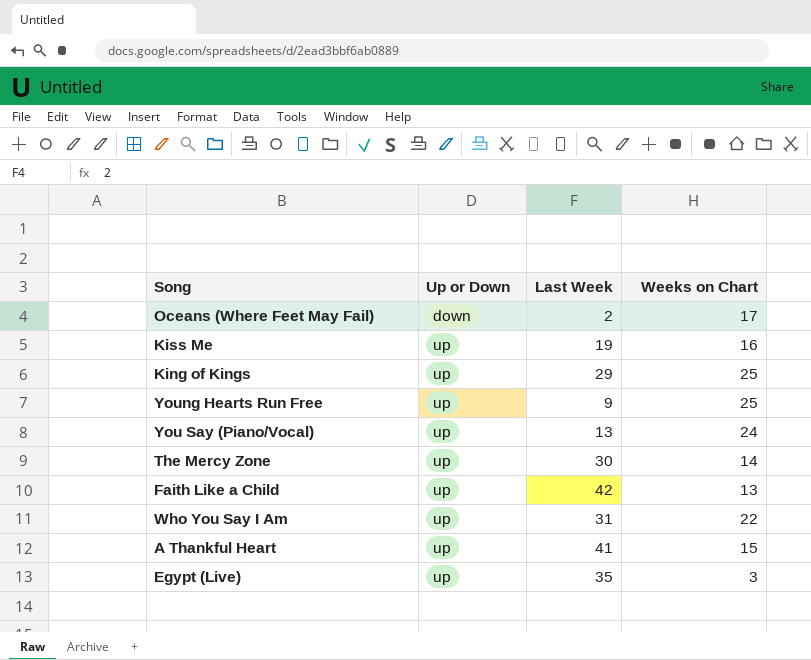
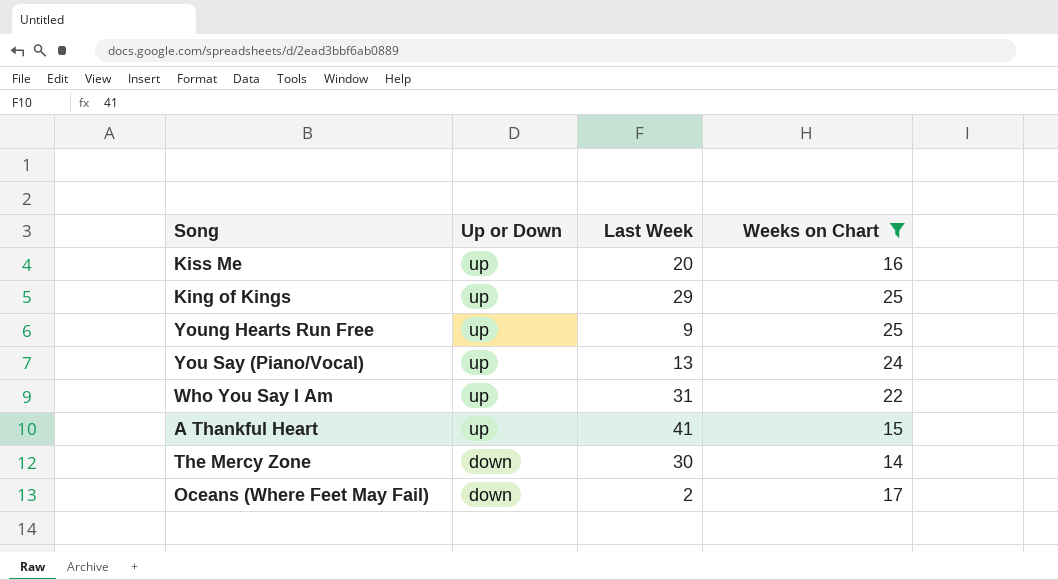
filter: none -> Weeks on Chart >= 14
row order: Up or Down ascending -> Up or Down descending
Kiss Me | Last Week: 19 -> 20
The Mercy Zone | Up or Down: up -> down

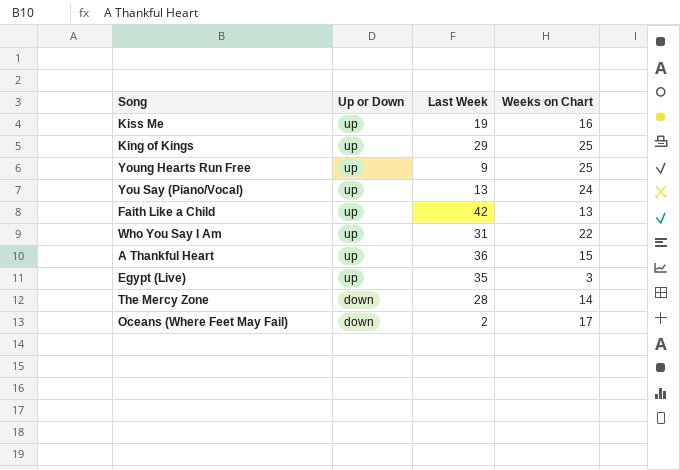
filter: Weeks on Chart >= 14 -> none
Kiss Me | Last Week: 20 -> 19
A Thankful Heart | Last Week: 41 -> 36
The Mercy Zone | Last Week: 30 -> 28

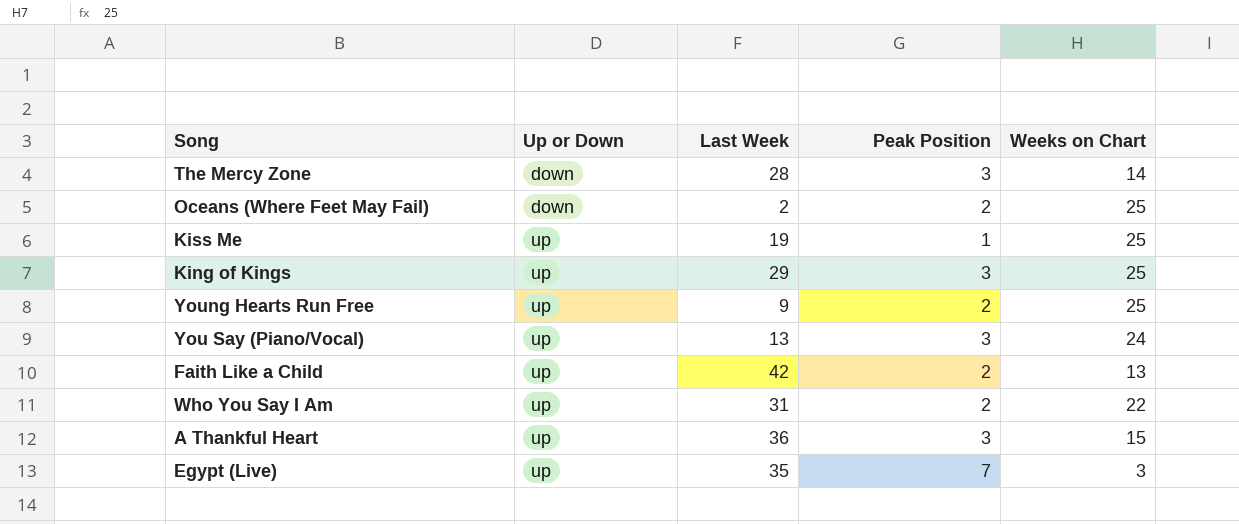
row order: Up or Down descending -> Up or Down ascending
column Peak Position | position: none -> 4
Oceans (Where Feet May Fail) | Weeks on Chart: 17 -> 25
Kiss Me | Weeks on Chart: 16 -> 25

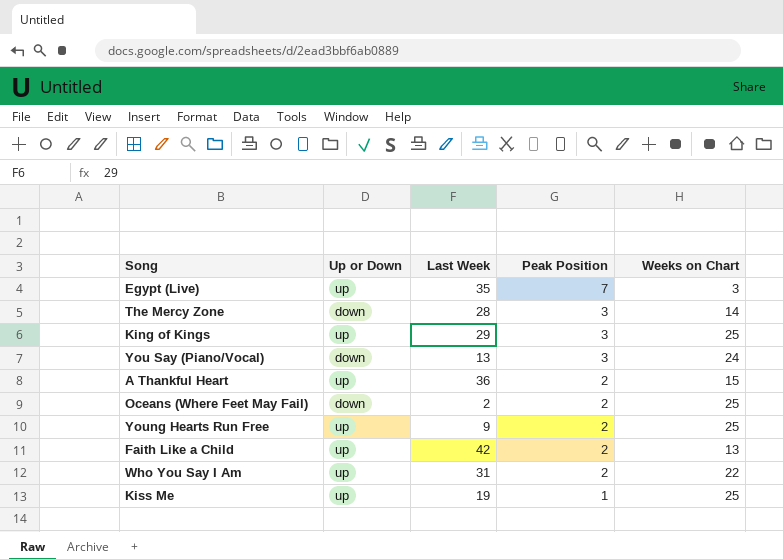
row order: Up or Down ascending -> Peak Position descending
You Say (Piano/Vocal) | Up or Down: up -> down
A Thankful Heart | Peak Position: 3 -> 2

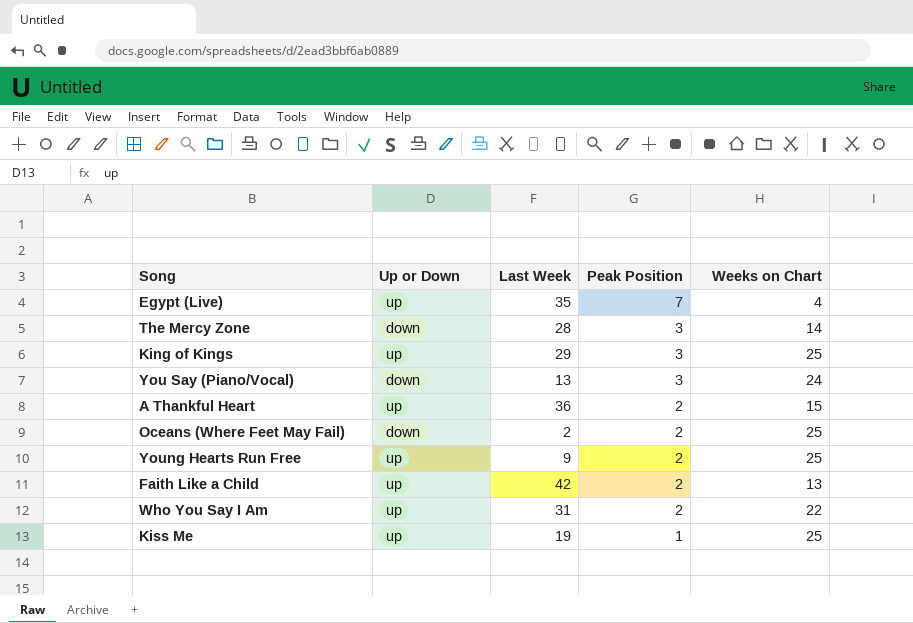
Egypt (Live) | Weeks on Chart: 3 -> 4

